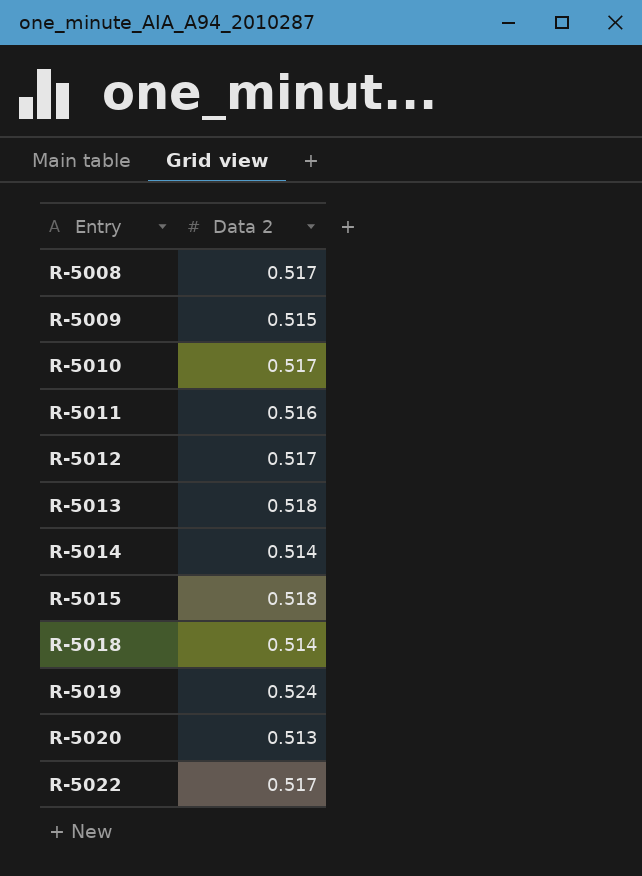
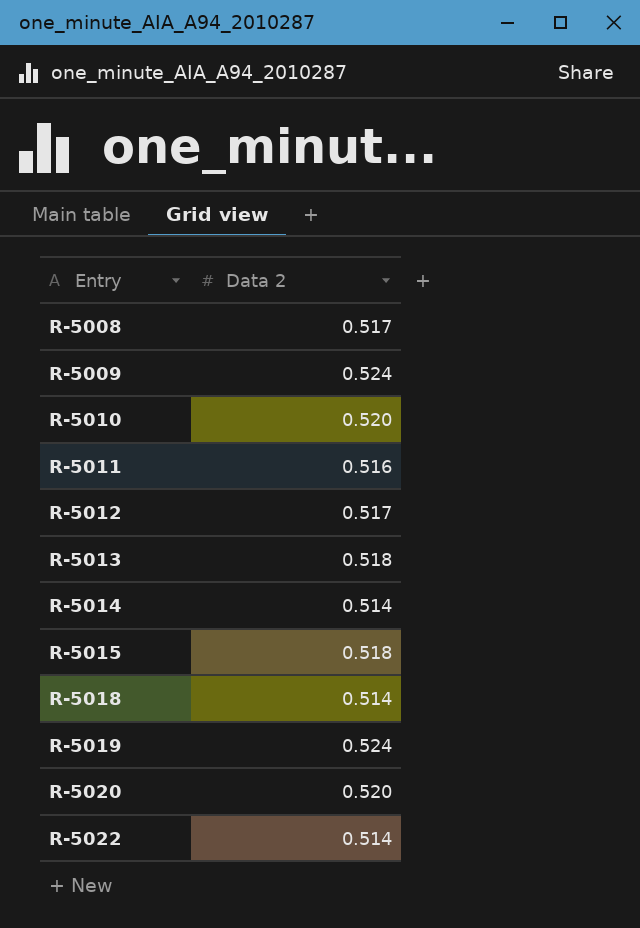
R-5009 | Data 2: 0.515 -> 0.524
R-5010 | Data 2: 0.517 -> 0.520
R-5020 | Data 2: 0.513 -> 0.520
R-5022 | Data 2: 0.517 -> 0.514

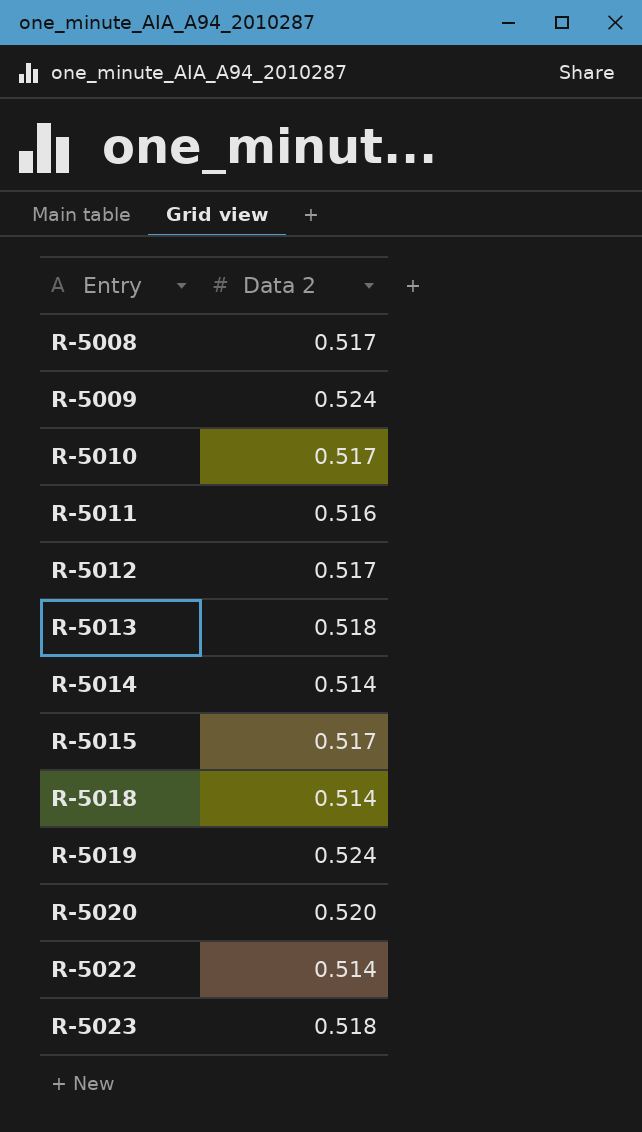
R-5010 | Data 2: 0.520 -> 0.517
R-5015 | Data 2: 0.518 -> 0.517
row R-5023: none -> 0.518

